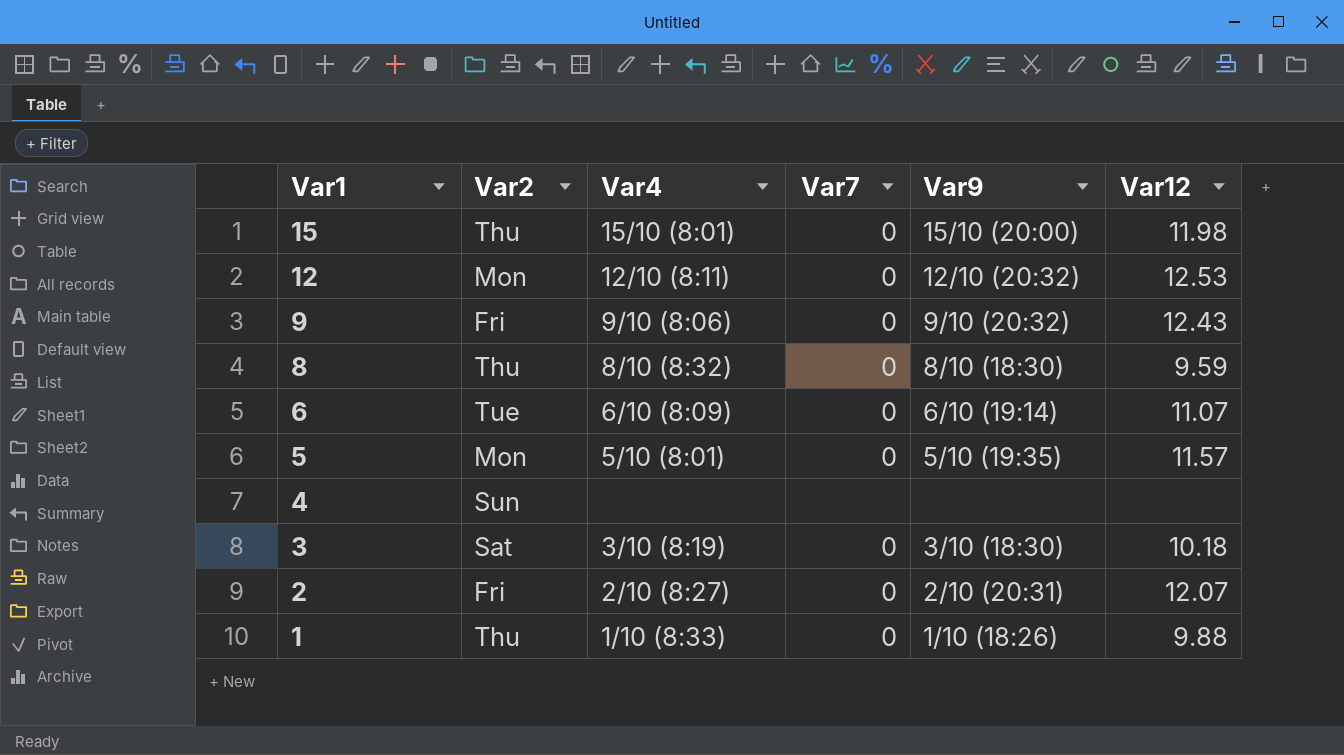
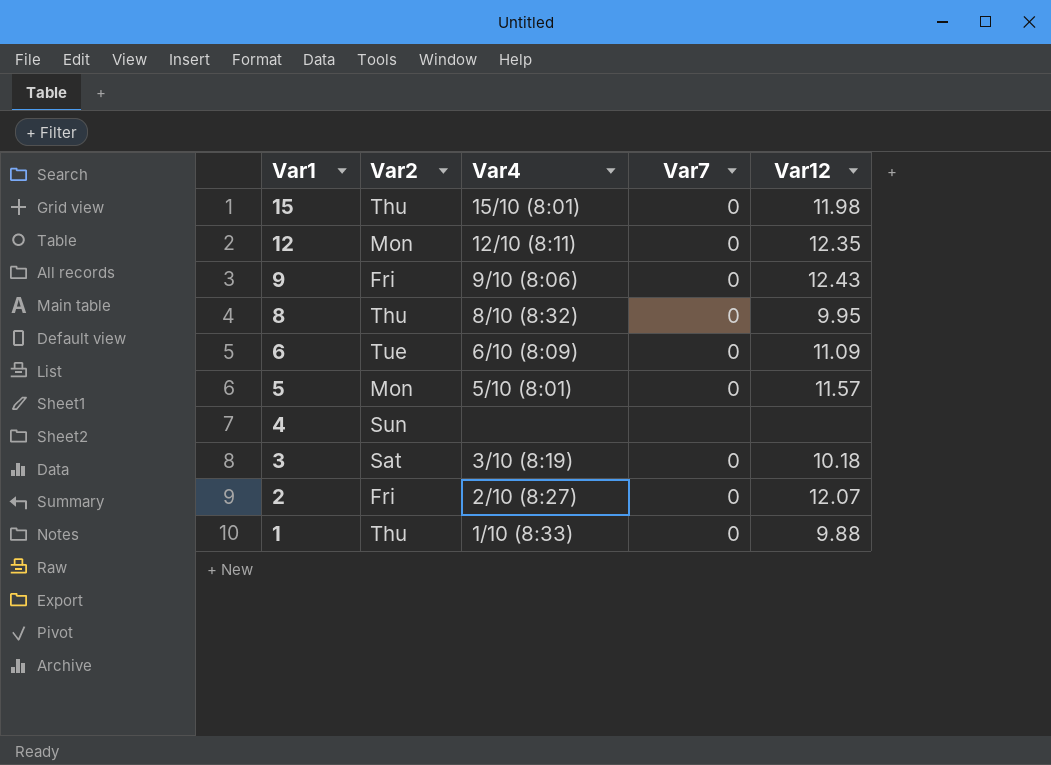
column Var9 | position: 5 -> none
12 | Var12: 12.53 -> 12.35
8 | Var12: 9.59 -> 9.95
6 | Var12: 11.07 -> 11.09

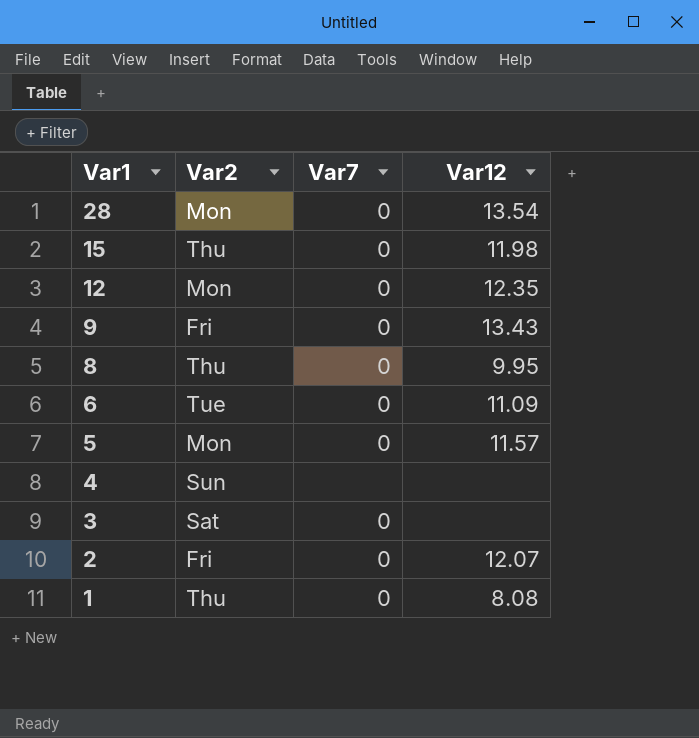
column Var4 | position: 3 -> none
row 28: none -> Mon | 0 | 13.54
9 | Var12: 12.43 -> 13.43
3 | Var12: 10.18 -> none
1 | Var12: 9.88 -> 8.08

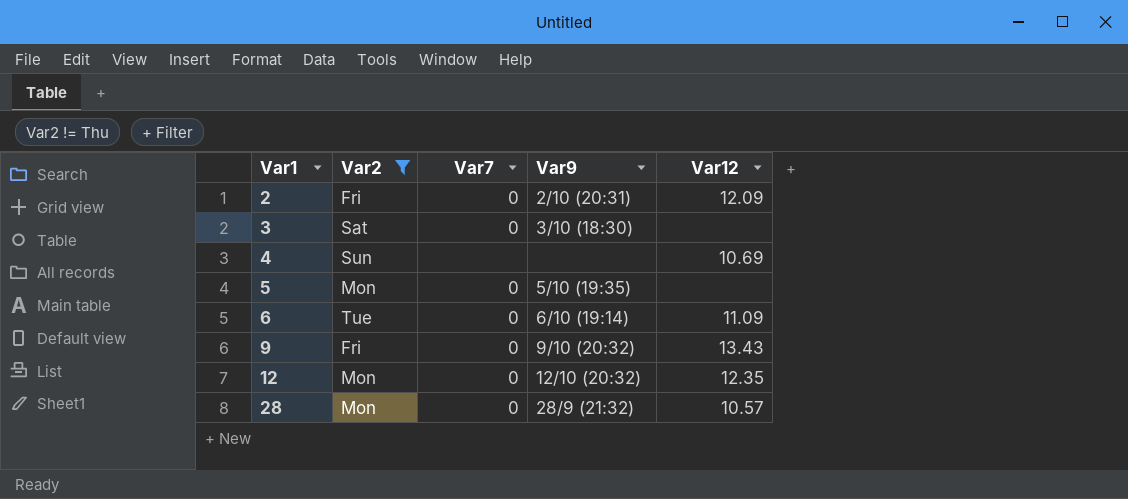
filter: none -> Var2 != Thu
row order: Var1 descending -> Var1 ascending
column Var9 | position: none -> 4
2 | Var12: 12.07 -> 12.09
4 | Var12: none -> 10.69
5 | Var12: 11.57 -> none
28 | Var12: 13.54 -> 10.57

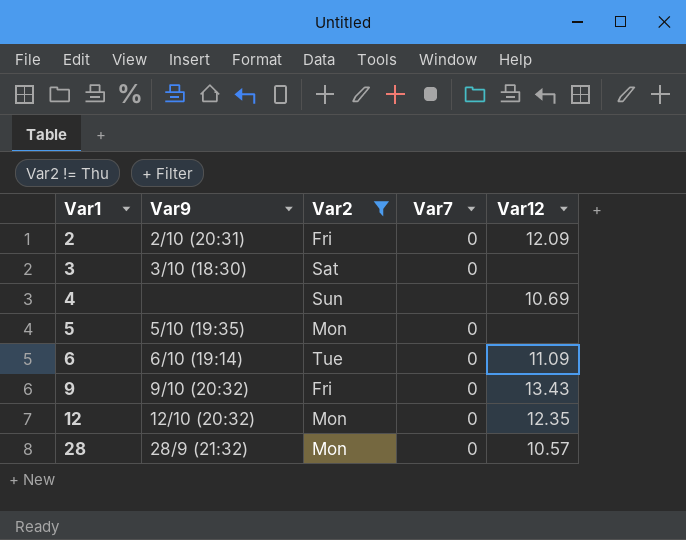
column Var9 | position: 4 -> 2

